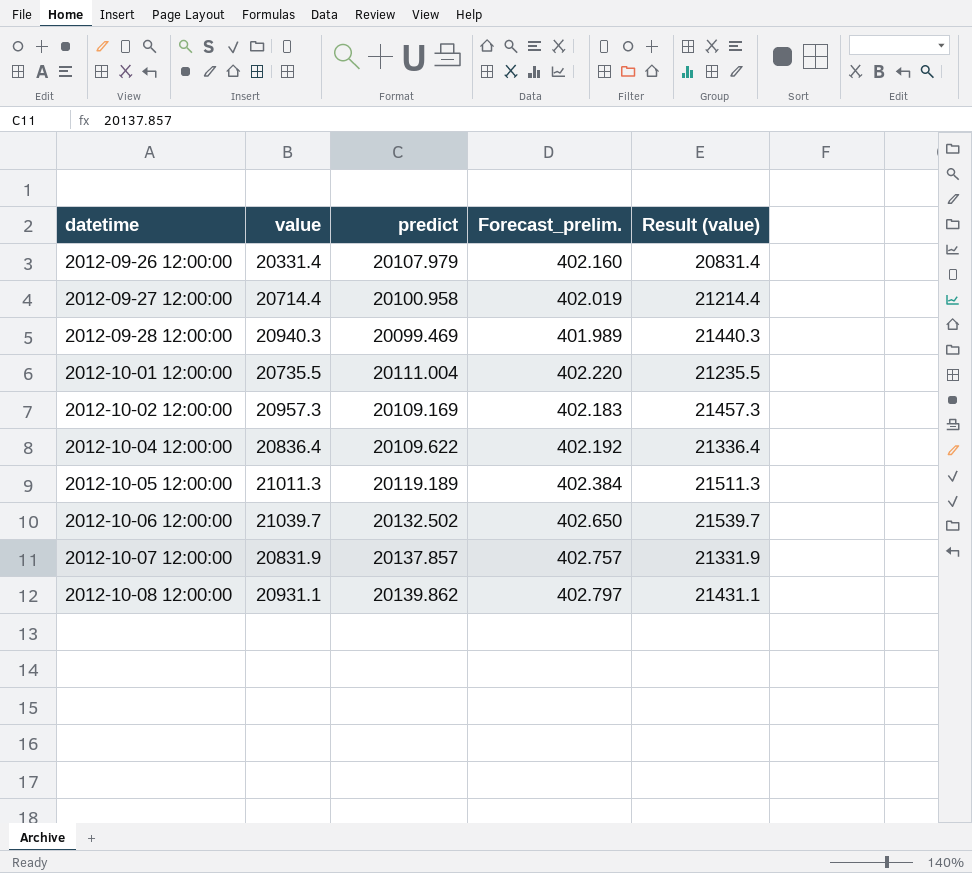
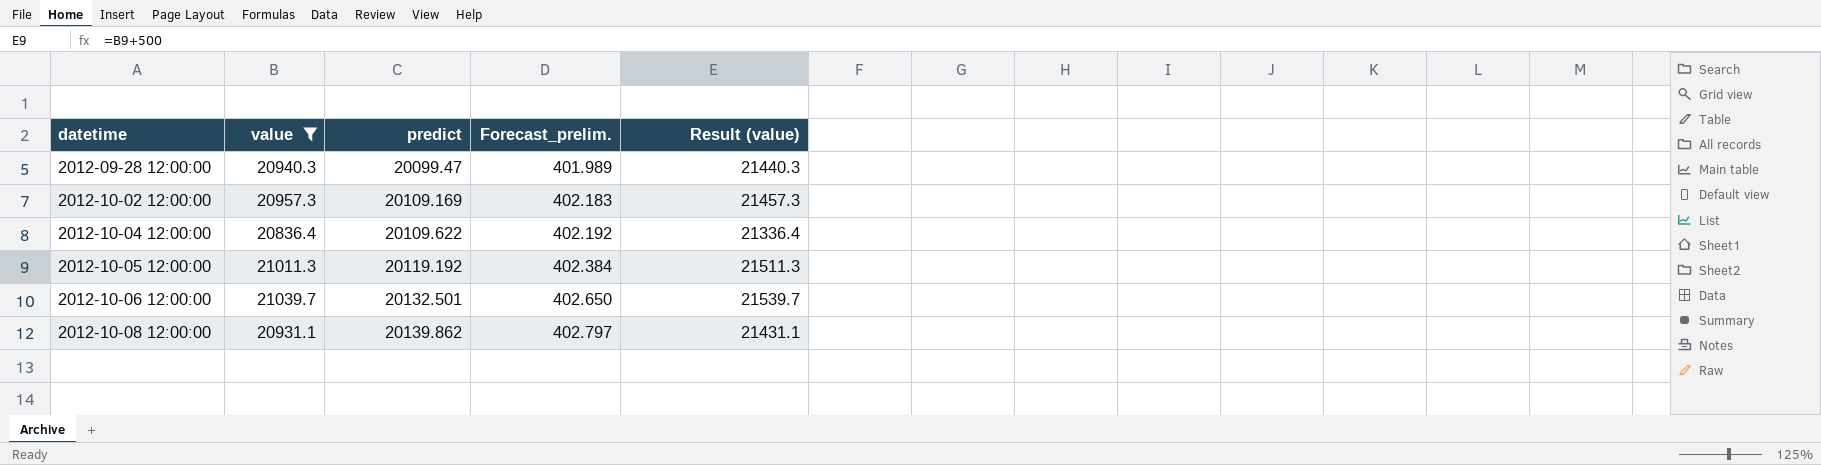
filter: none -> value >= 20836.4
2012-09-28 12:00:00 | predict: 20099.469 -> 20099.47
2012-10-05 12:00:00 | predict: 20119.189 -> 20119.192
2012-10-06 12:00:00 | predict: 20132.502 -> 20132.501

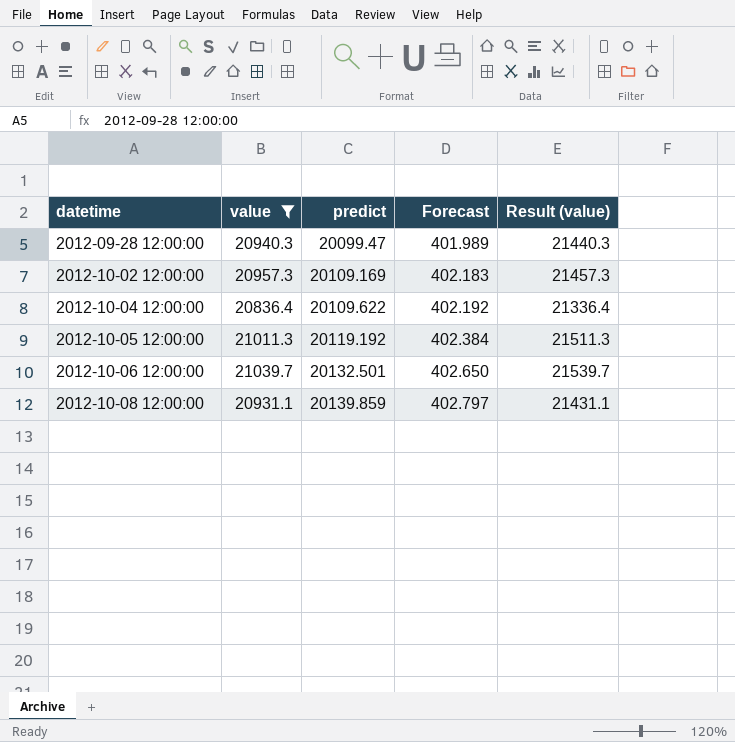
column name: Forecast_prelim. -> Forecast
2012-10-08 12:00:00 | predict: 20139.862 -> 20139.859

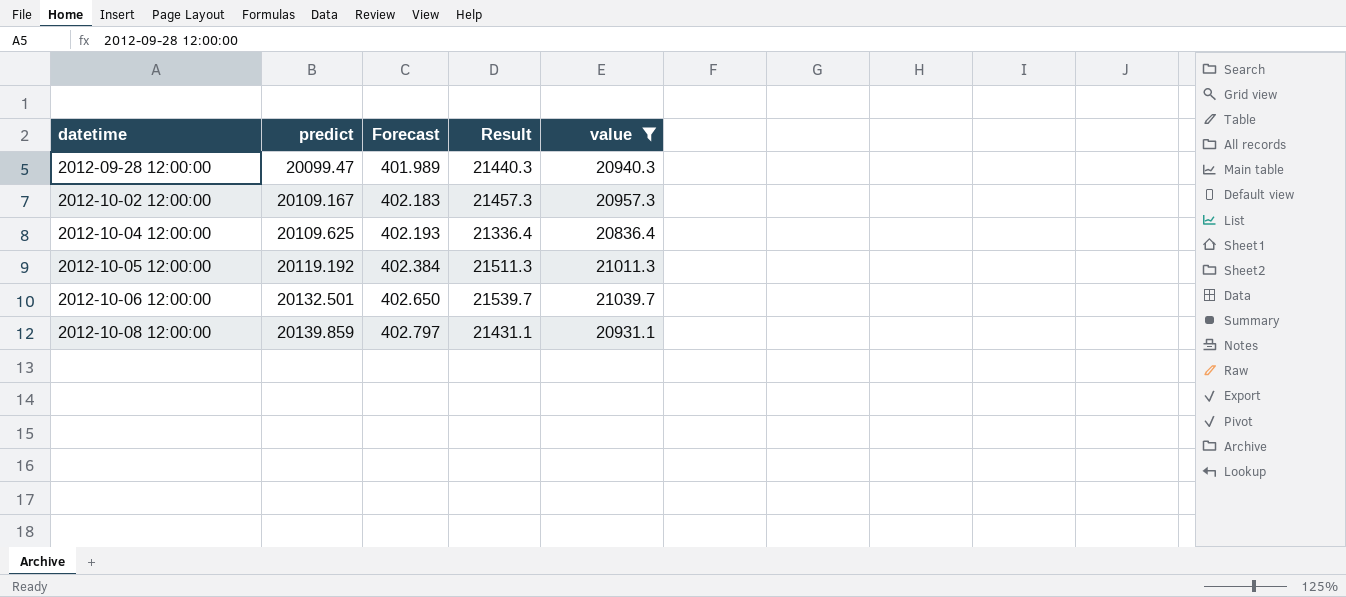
column name: Result (value) -> Result
column value | position: 2 -> 5
2012-10-02 12:00:00 | predict: 20109.169 -> 20109.167
2012-10-04 12:00:00 | predict: 20109.622 -> 20109.625
2012-10-04 12:00:00 | Forecast: 402.192 -> 402.193

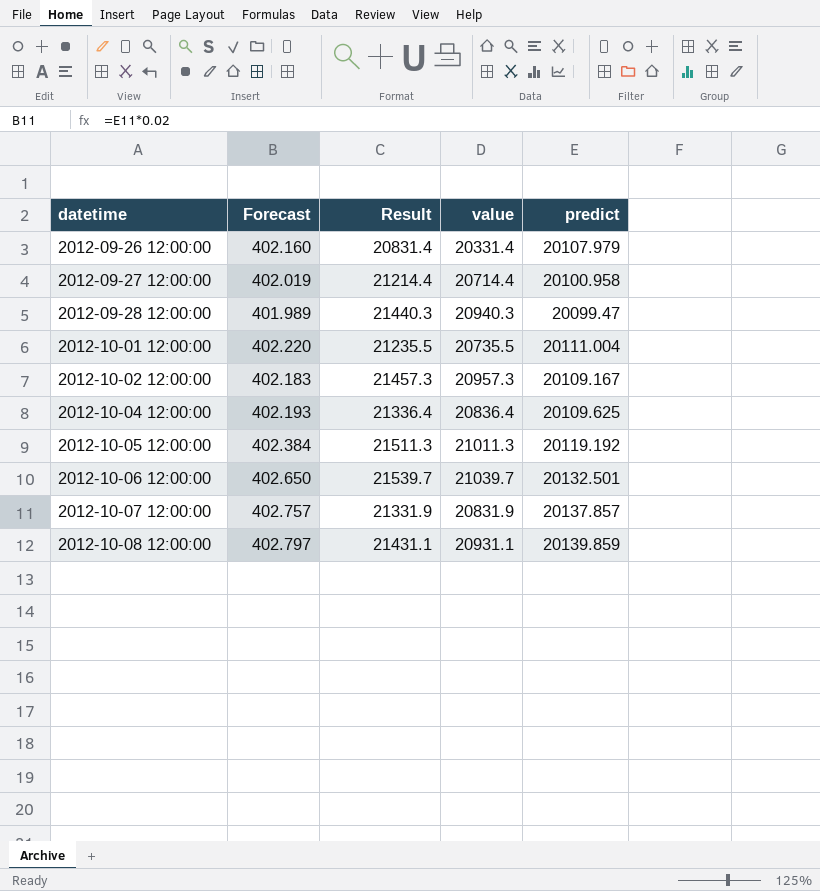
filter: value >= 20836.4 -> none
column predict | position: 2 -> 5

